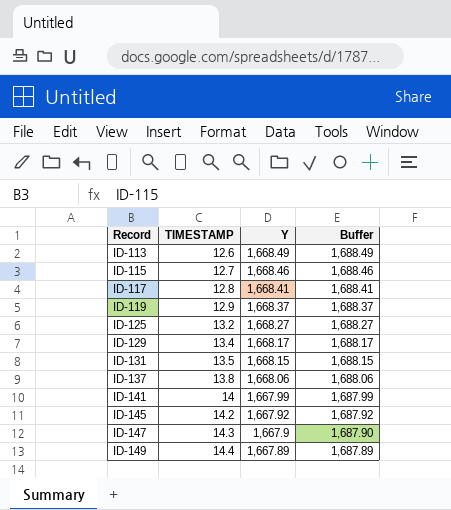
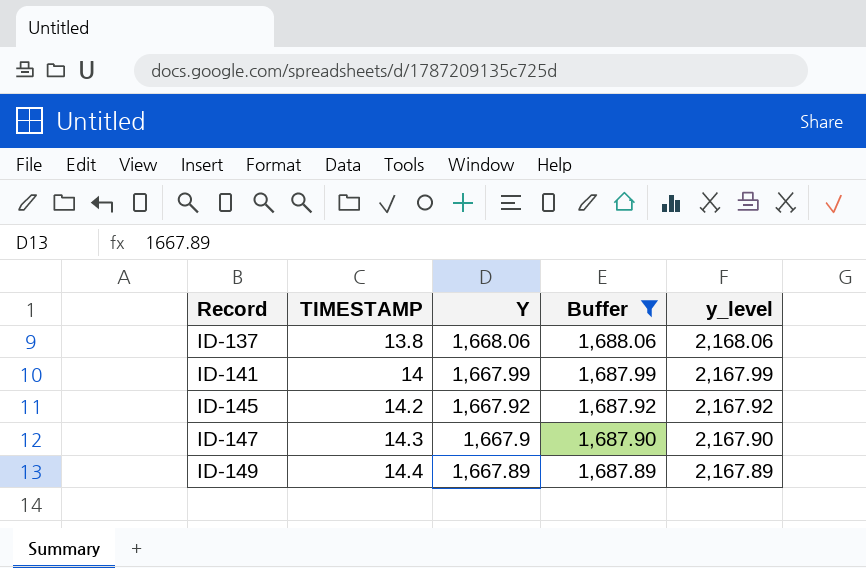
filter: none -> Buffer <= 1,688.06
column y_level | formula: none -> [Y] + 500

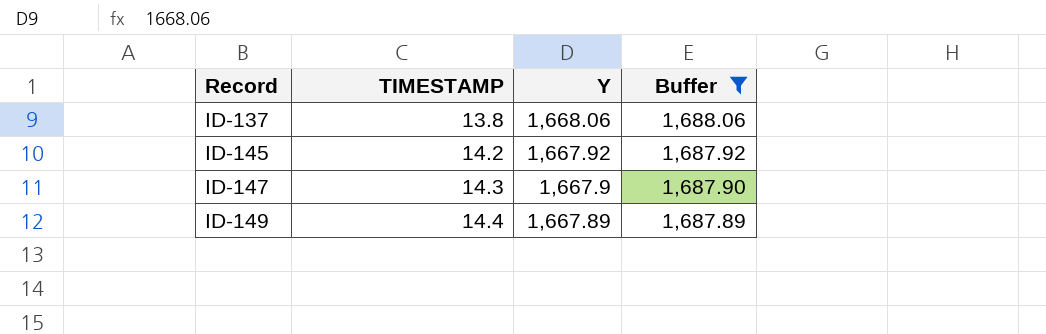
column y_level | formula: [Y] + 500 -> none
row ID-141: 14 | 1,667.99 | 1,687.99 | 2,167.99 -> none

